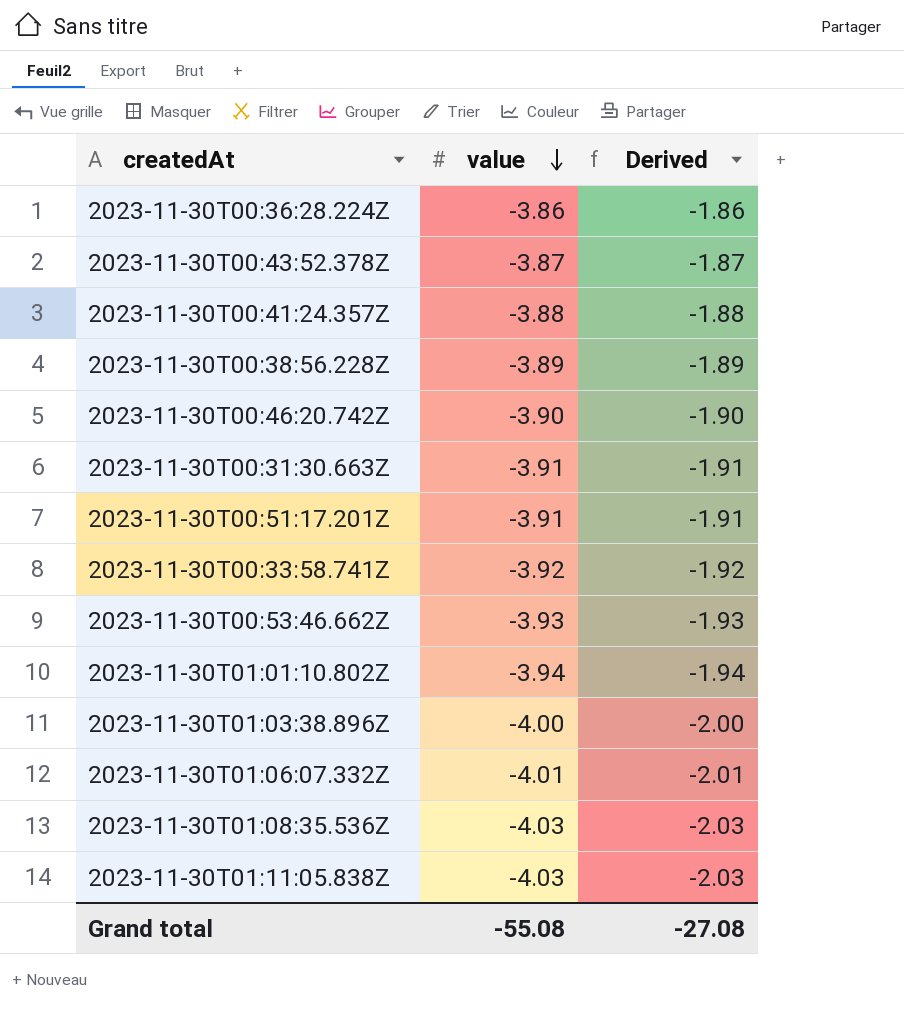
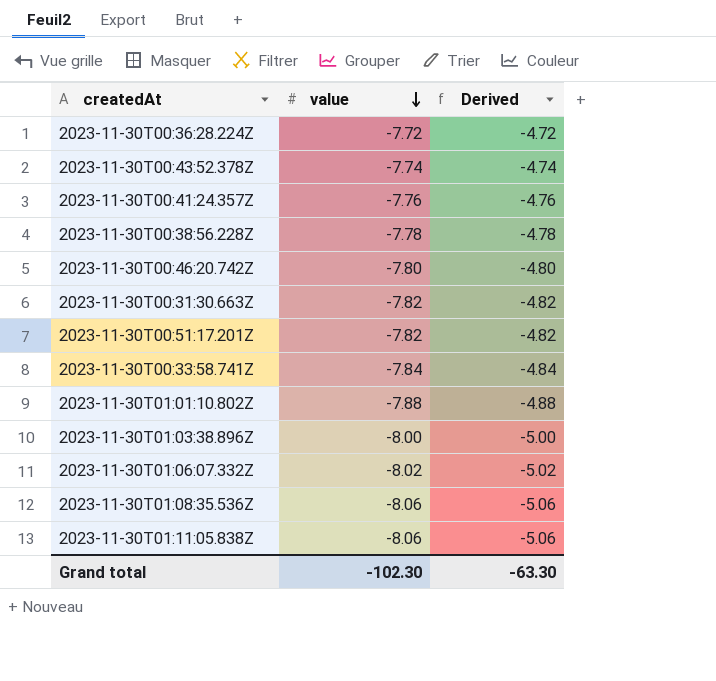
column Derived | formula: [value] + 2 -> [value] + 3
row 2023-11-30T00:53:46.662Z: -3.93 | -1.93 -> none
2023-11-30T00:36:28.224Z | value: -3.86 -> -7.72
2023-11-30T00:43:52.378Z | value: -3.87 -> -7.74
2023-11-30T00:41:24.357Z | value: -3.88 -> -7.76
2023-11-30T00:38:56.228Z | value: -3.89 -> -7.78
2023-11-30T00:46:20.742Z | value: -3.90 -> -7.80
2023-11-30T00:31:30.663Z | value: -3.91 -> -7.82
2023-11-30T00:51:17.201Z | value: -3.91 -> -7.82
2023-11-30T00:33:58.741Z | value: -3.92 -> -7.84
2023-11-30T01:01:10.802Z | value: -3.94 -> -7.88
2023-11-30T01:03:38.896Z | value: -4.00 -> -8.00
2023-11-30T01:06:07.332Z | value: -4.01 -> -8.02
2023-11-30T01:08:35.536Z | value: -4.03 -> -8.06
2023-11-30T01:11:05.838Z | value: -4.03 -> -8.06
Grand total | value: -55.08 -> -102.30
Grand total | Derived: -27.08 -> -63.30

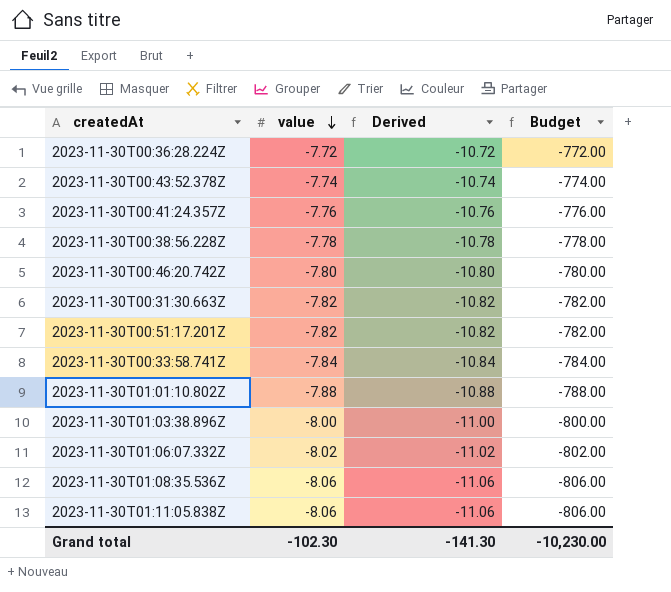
column Derived | formula: [value] + 3 -> [value] - 3
column Budget | formula: none -> [value] * 100
Grand total | Derived: -63.30 -> -141.30

